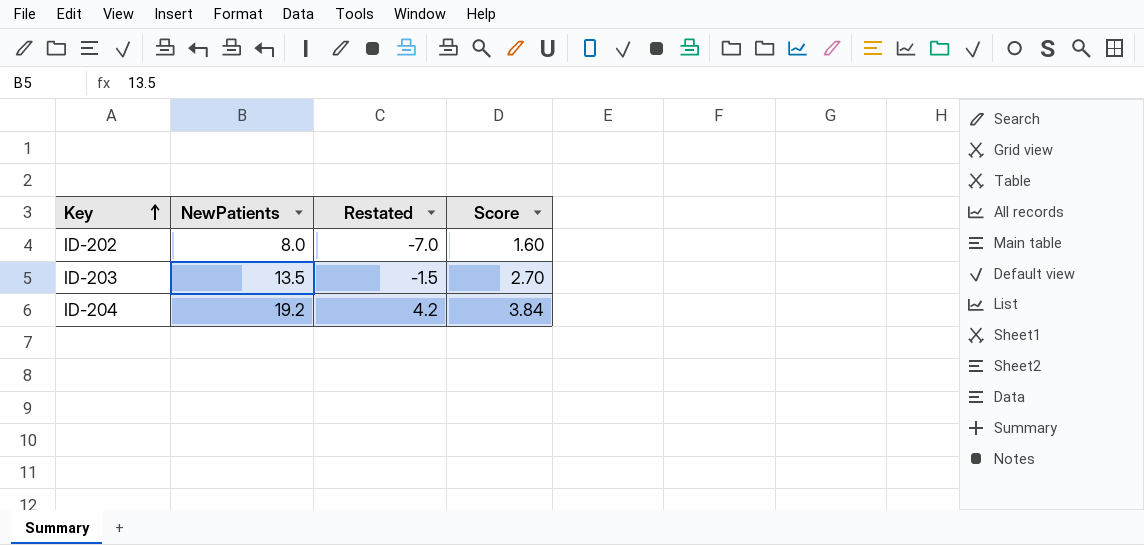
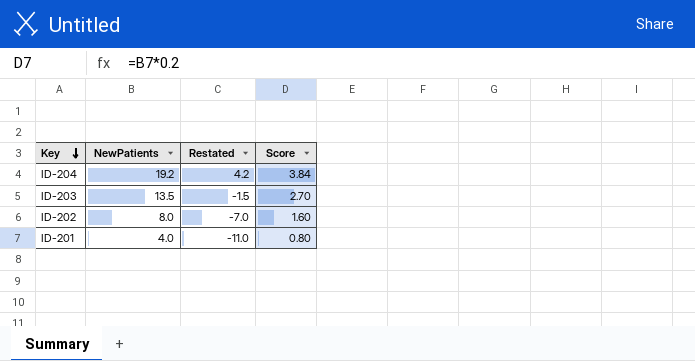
row order: Key ascending -> Key descending
row ID-201: none -> 4.0 | -11.0 | 0.80

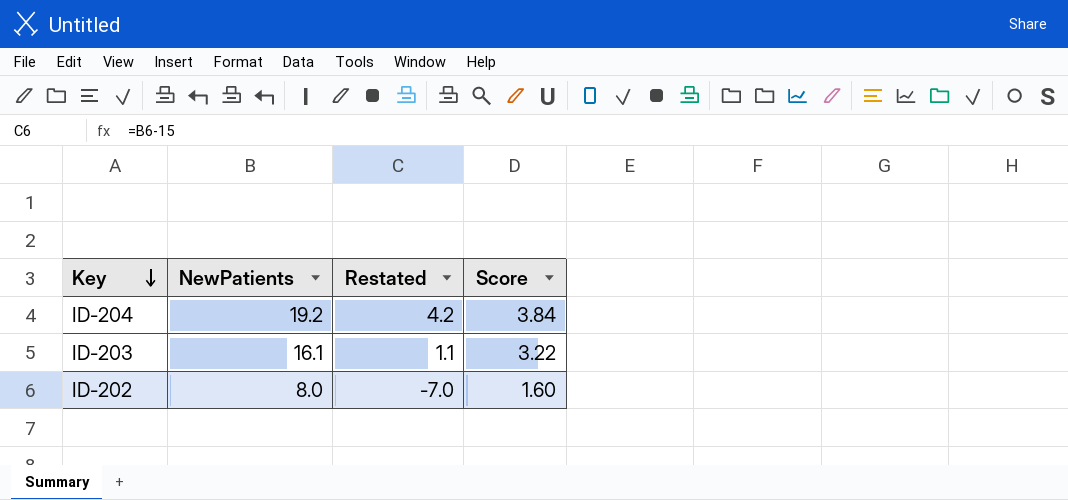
row ID-201: 4.0 | -11.0 | 0.80 -> none
ID-203 | NewPatients: 13.5 -> 16.1
ID-203 | Restated: -1.5 -> 1.1
ID-203 | Score: 2.70 -> 3.22

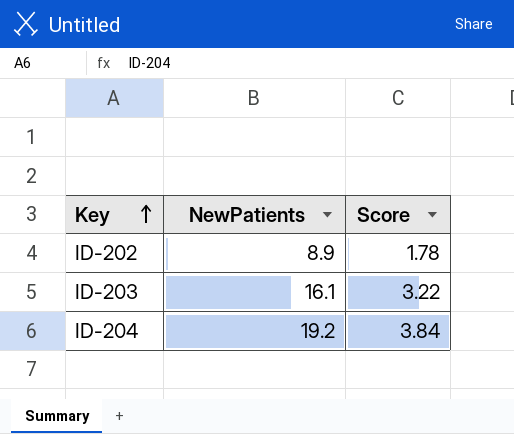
row order: Key descending -> Key ascending
column Restated | formula: [NewPatients] - 15 -> none
ID-202 | NewPatients: 8.0 -> 8.9
ID-202 | Score: 1.60 -> 1.78

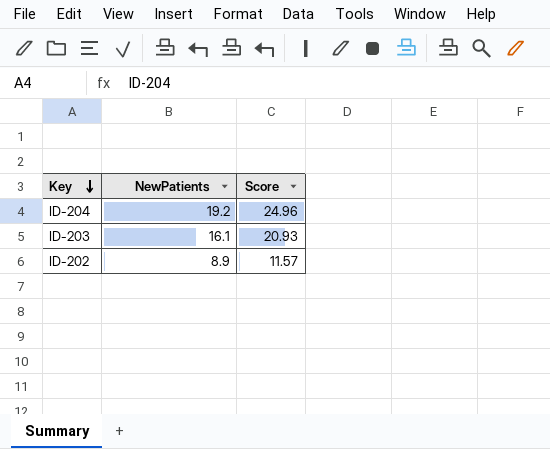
row order: Key ascending -> Key descending
column Score | formula: [NewPatients] * 0.2 -> [NewPatients] * 1.3

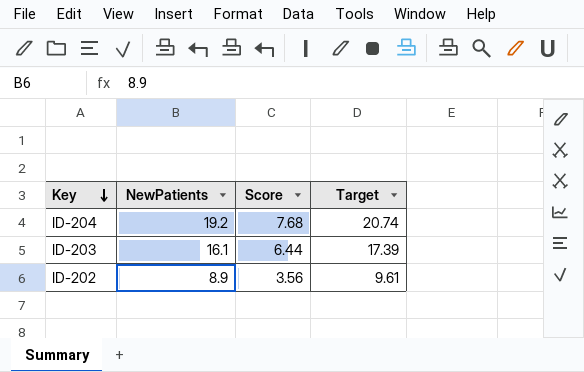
column Score | formula: [NewPatients] * 1.3 -> [NewPatients] * 0.4
column Target | formula: none -> [NewPatients] * 1.08

